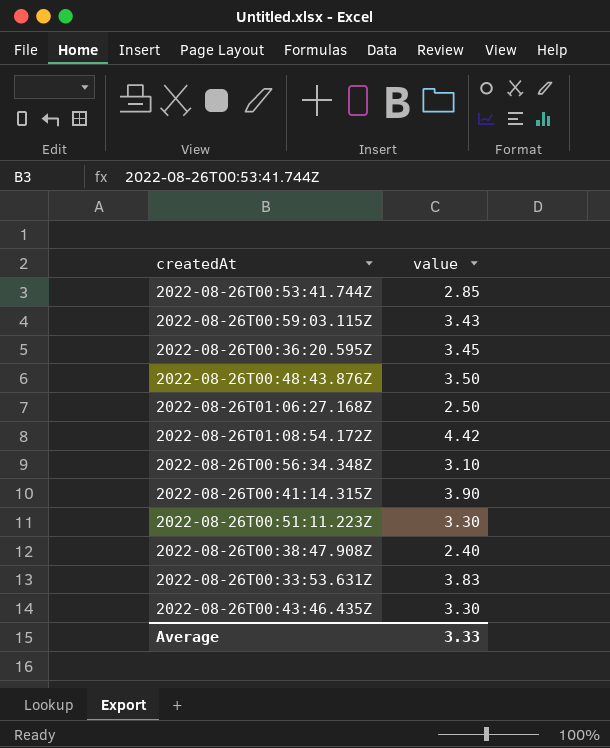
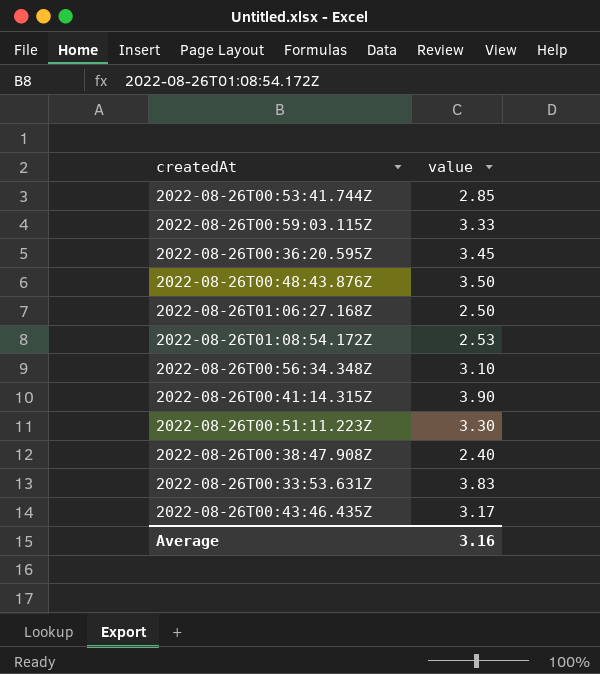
2022-08-26T00:59:03.115Z | value: 3.43 -> 3.33
2022-08-26T01:08:54.172Z | value: 4.42 -> 2.53
2022-08-26T00:43:46.435Z | value: 3.30 -> 3.17
Average | value: 3.33 -> 3.16

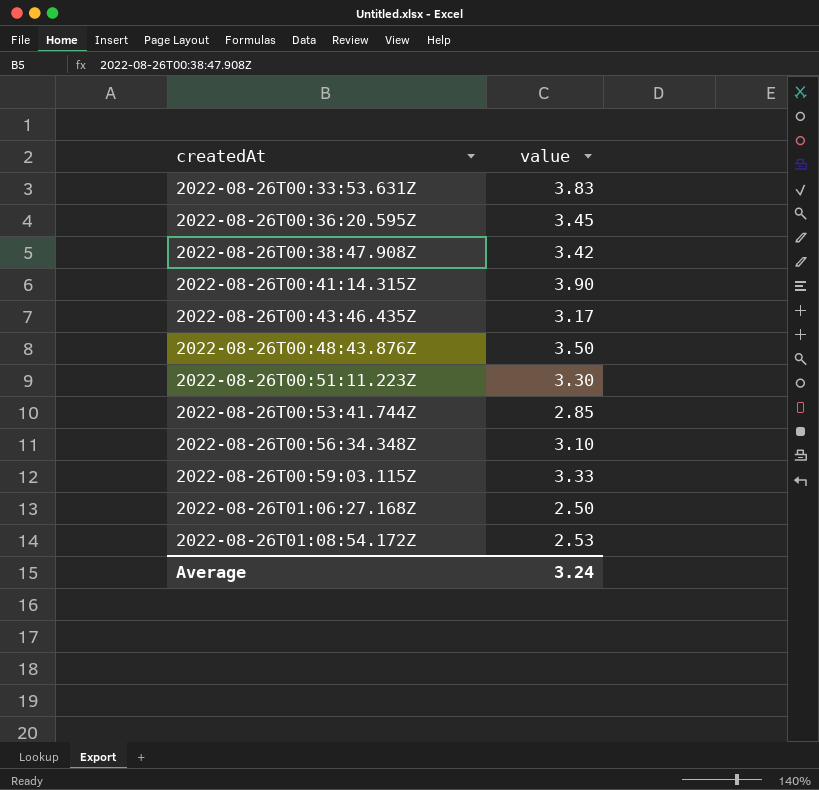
row order: none -> createdAt ascending
2022-08-26T00:38:47.908Z | value: 2.40 -> 3.42
Average | value: 3.16 -> 3.24

